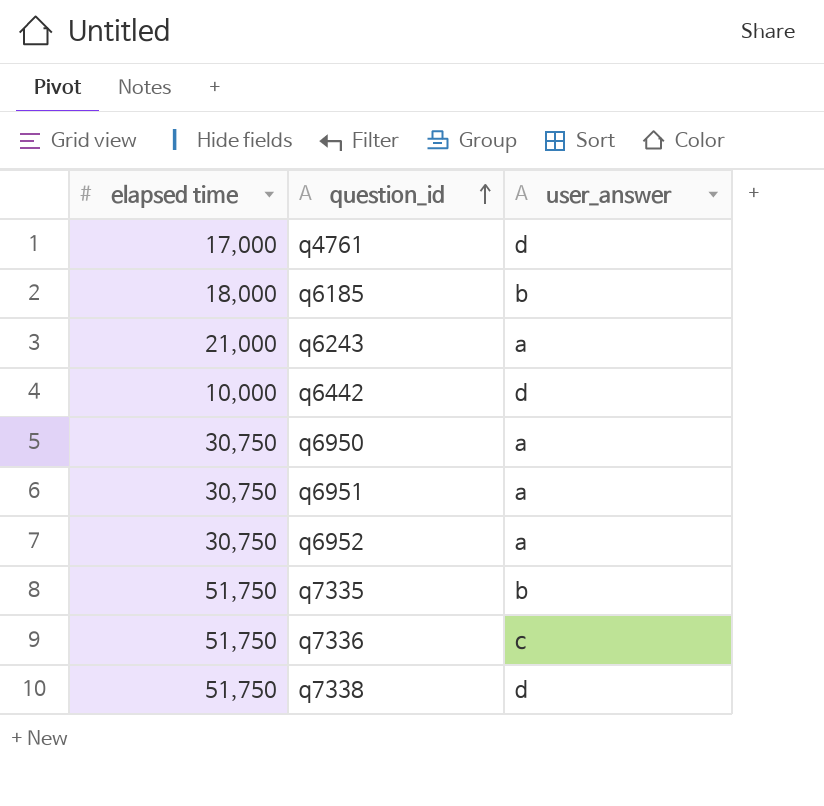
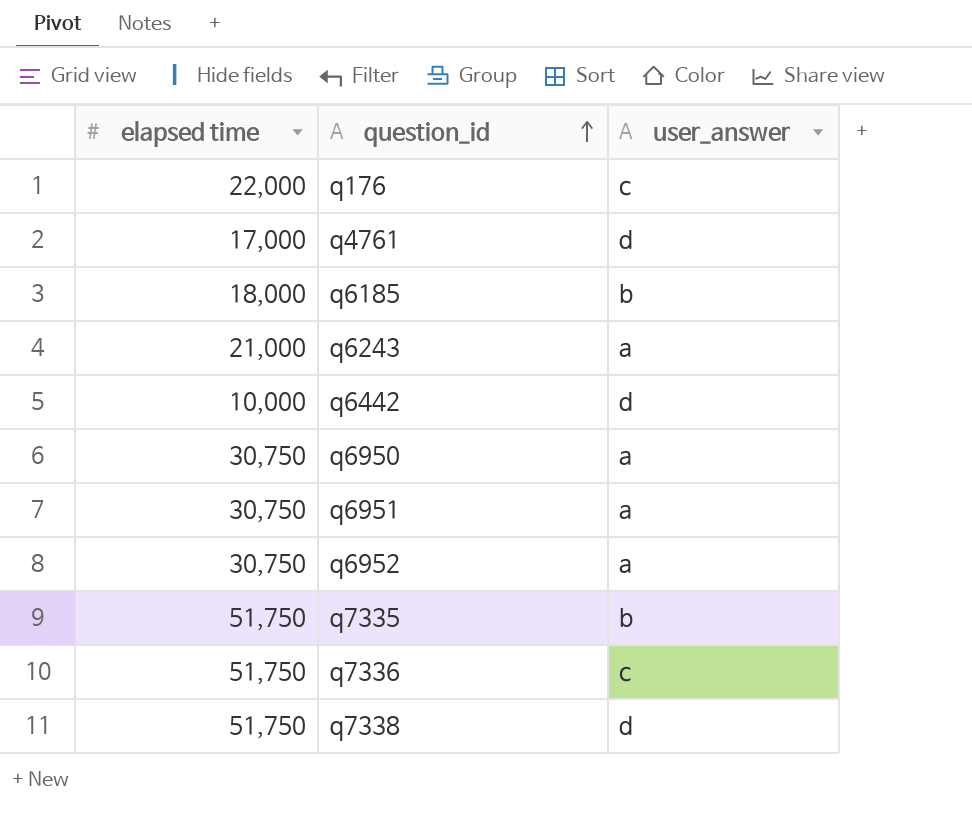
row q176: none -> 22,000 | c

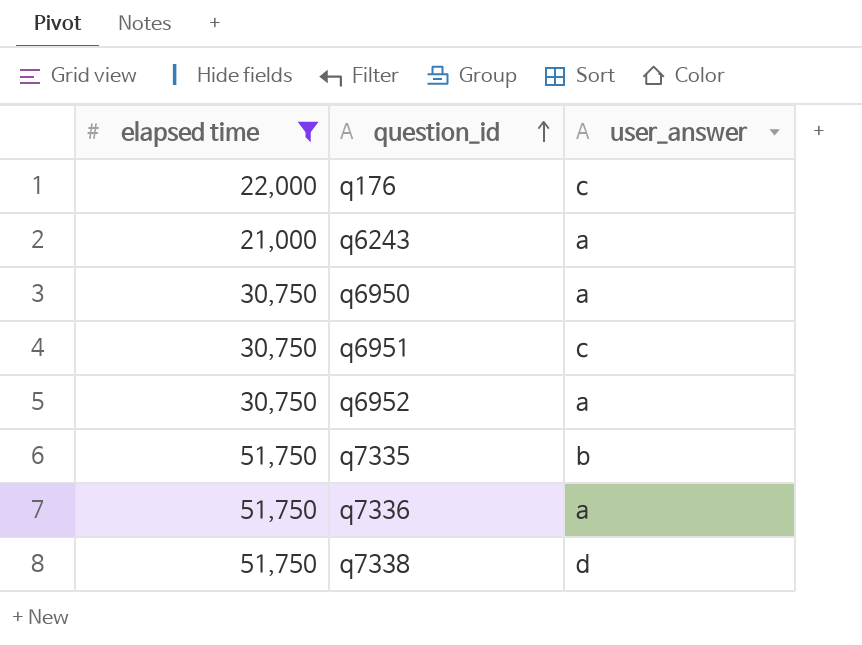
filter: none -> elapsed time >= 21,000
q6951 | user_answer: a -> c
q7336 | user_answer: c -> a

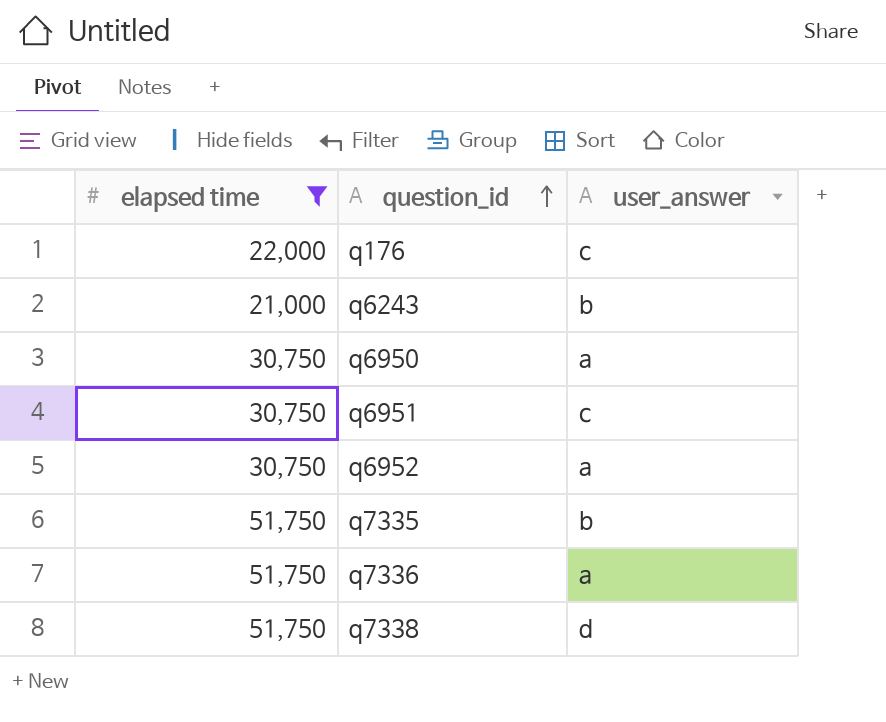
q6243 | user_answer: a -> b

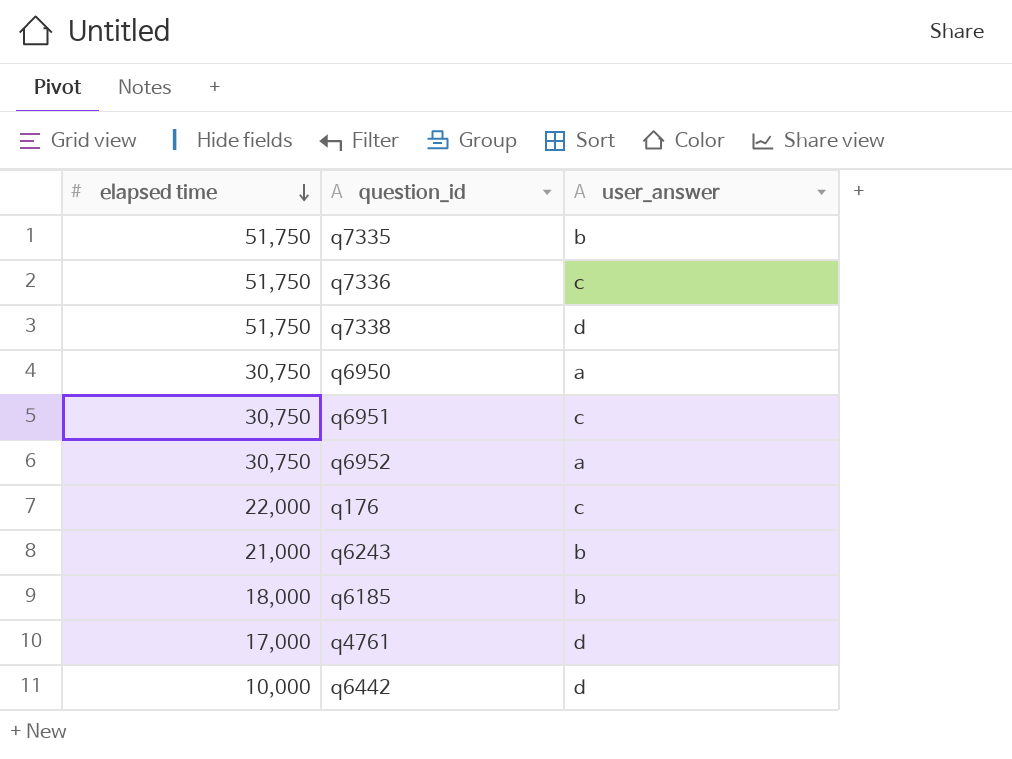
filter: elapsed time >= 21,000 -> none
row order: question_id ascending -> elapsed time descending
q7336 | user_answer: a -> c

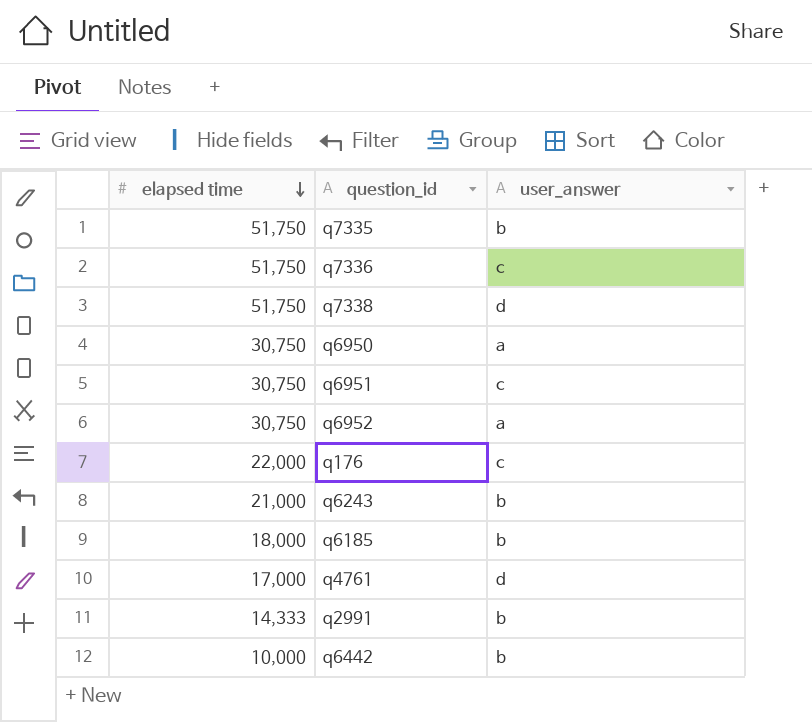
row q2991: none -> 14,333 | b
q6442 | user_answer: d -> b

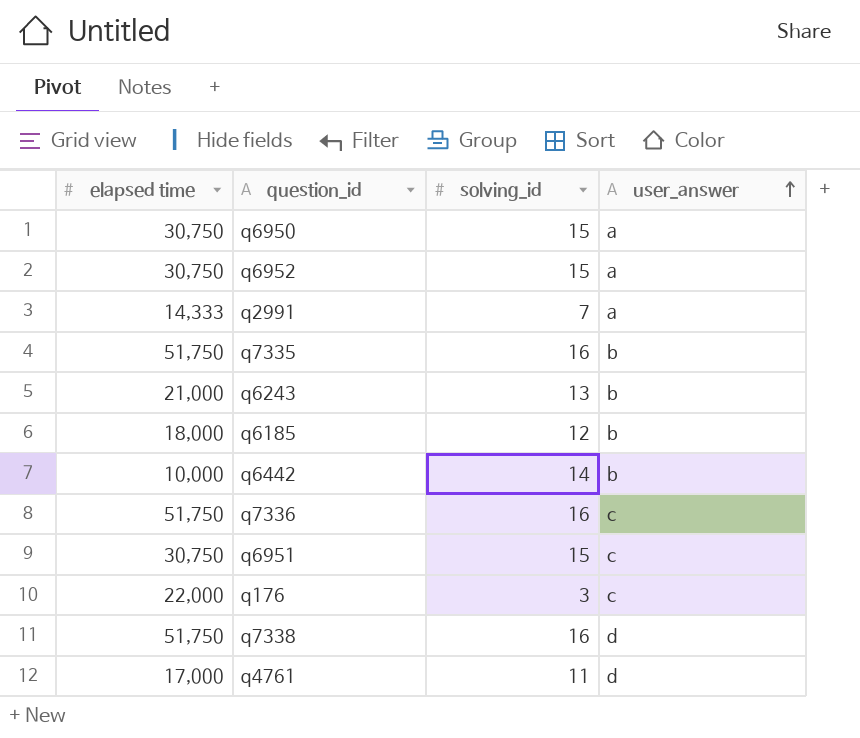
row order: elapsed time descending -> user_answer ascending
column solving_id | position: none -> 3
q2991 | user_answer: b -> a

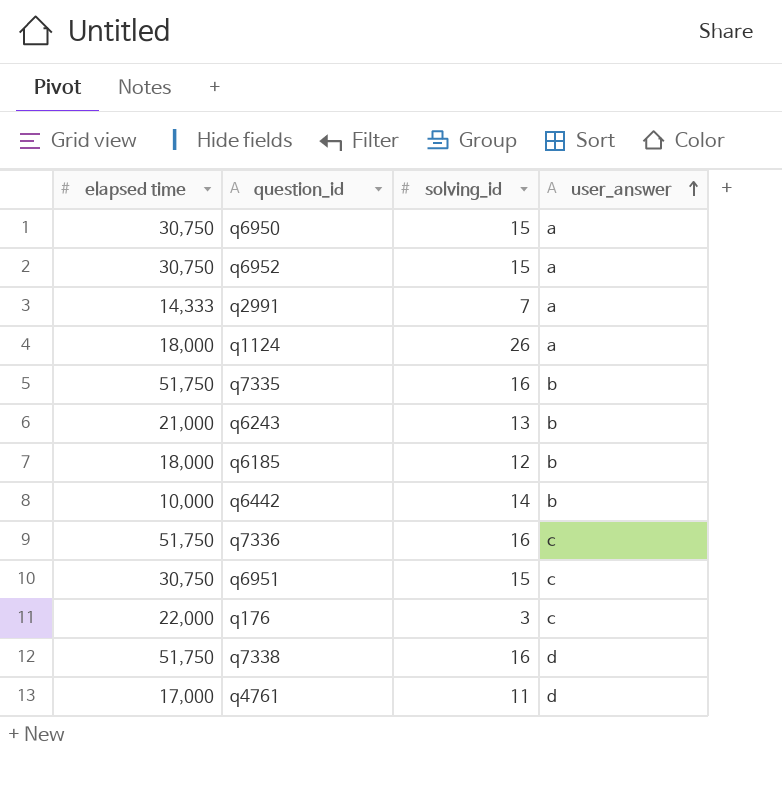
row q1124: none -> 18,000 | 26 | a

